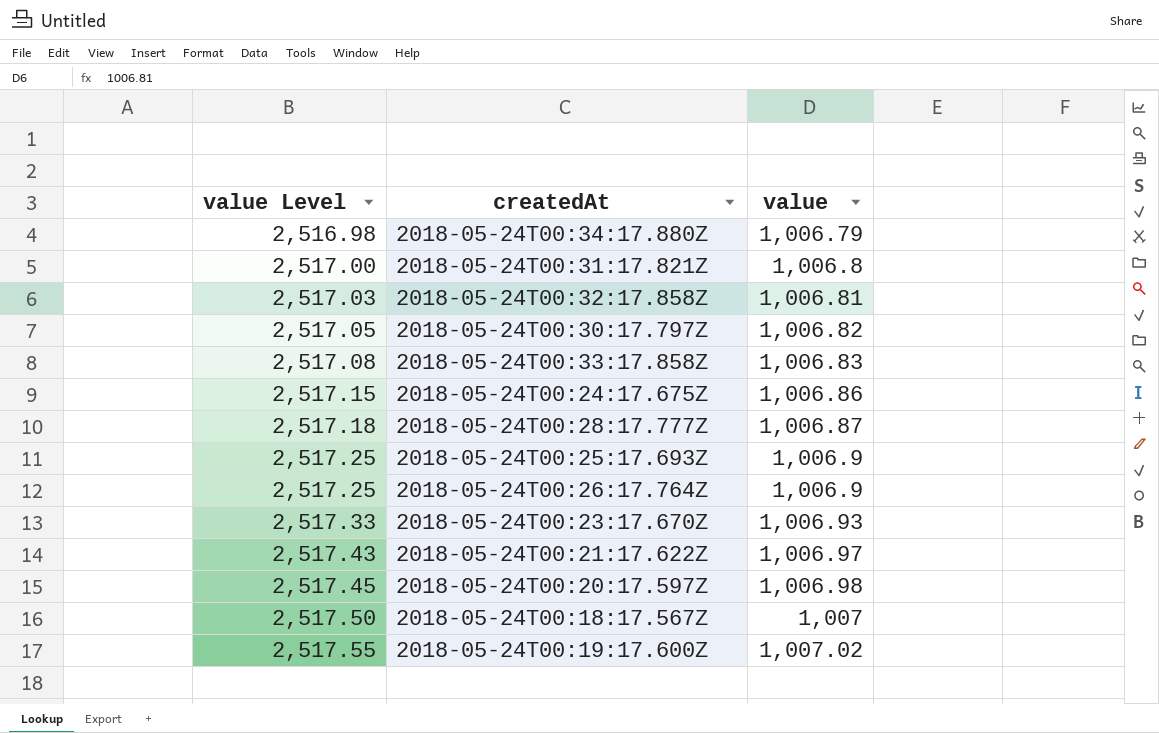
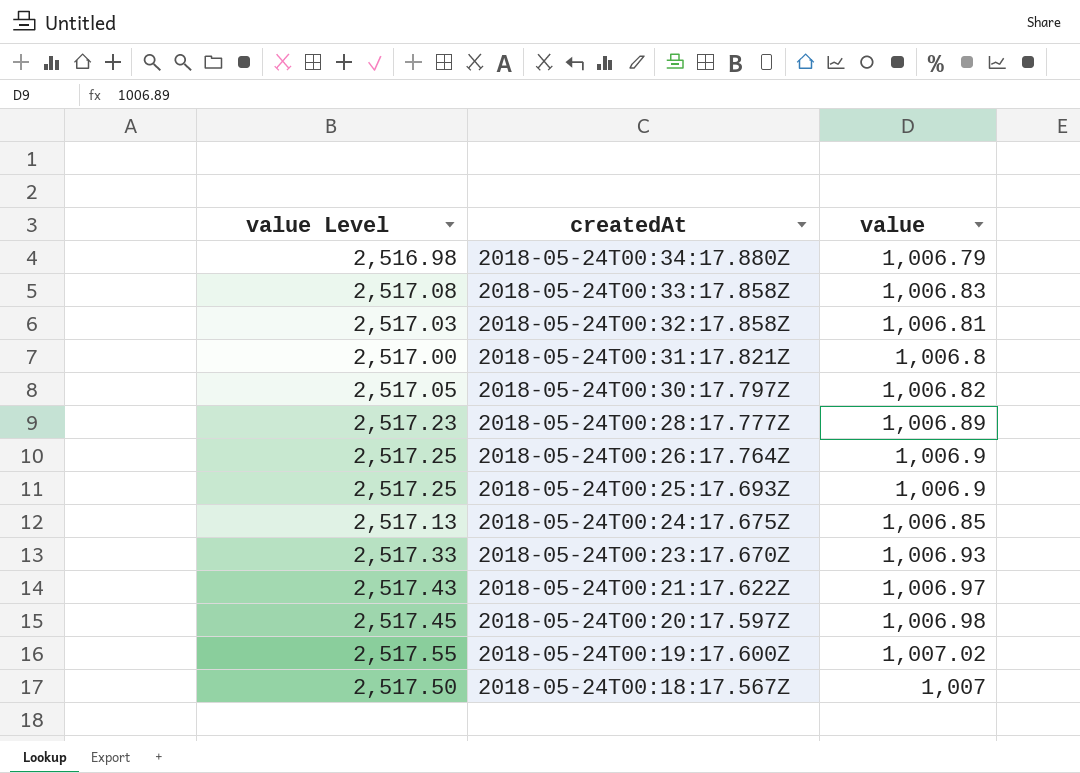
row order: value Level ascending -> createdAt descending
2018-05-24T00:28:17.777Z | value Level: 2,517.18 -> 2,517.23
2018-05-24T00:28:17.777Z | value: 1,006.87 -> 1,006.89
2018-05-24T00:24:17.675Z | value Level: 2,517.15 -> 2,517.13
2018-05-24T00:24:17.675Z | value: 1,006.86 -> 1,006.85

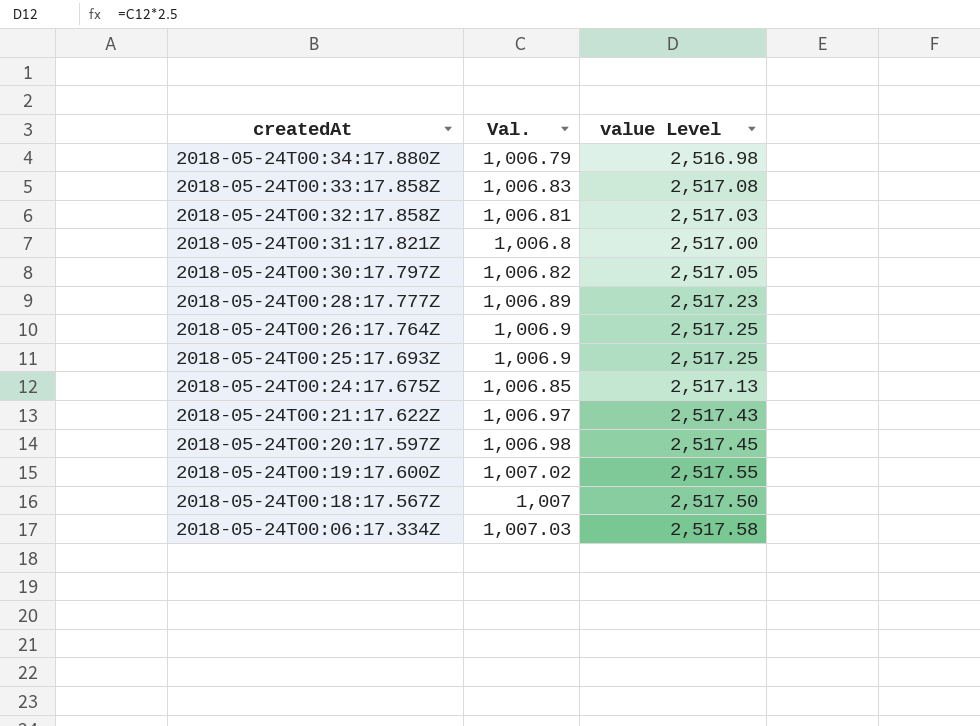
column name: value -> Val.
column value Level | position: 1 -> 3
row 2018-05-24T00:23:17.670Z: 2,517.33 | 1,006.93 -> none
row 2018-05-24T00:06:17.334Z: none -> 1,007.03 | 2,517.58

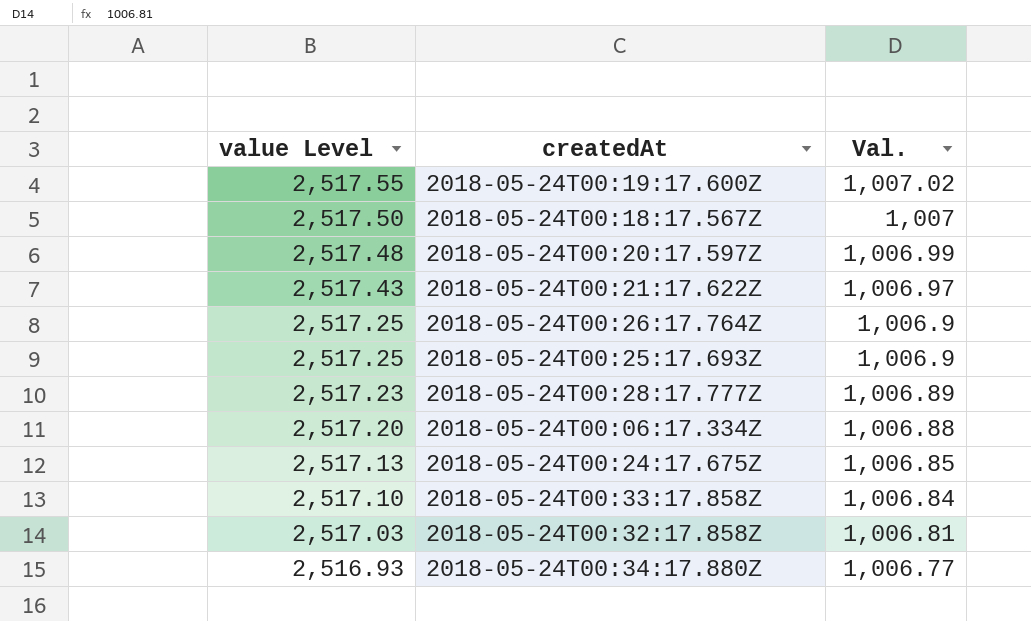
row order: createdAt descending -> value Level descending
column value Level | position: 3 -> 1
row 2018-05-24T00:31:17.821Z: 1,006.8 | 2,517.00 -> none
row 2018-05-24T00:30:17.797Z: 1,006.82 | 2,517.05 -> none
2018-05-24T00:20:17.597Z | value Level: 2,517.45 -> 2,517.48
2018-05-24T00:20:17.597Z | Val.: 1,006.98 -> 1,006.99
2018-05-24T00:06:17.334Z | value Level: 2,517.58 -> 2,517.20
2018-05-24T00:06:17.334Z | Val.: 1,007.03 -> 1,006.88
2018-05-24T00:33:17.858Z | value Level: 2,517.08 -> 2,517.10
2018-05-24T00:33:17.858Z | Val.: 1,006.83 -> 1,006.84
2018-05-24T00:34:17.880Z | value Level: 2,516.98 -> 2,516.93
2018-05-24T00:34:17.880Z | Val.: 1,006.79 -> 1,006.77

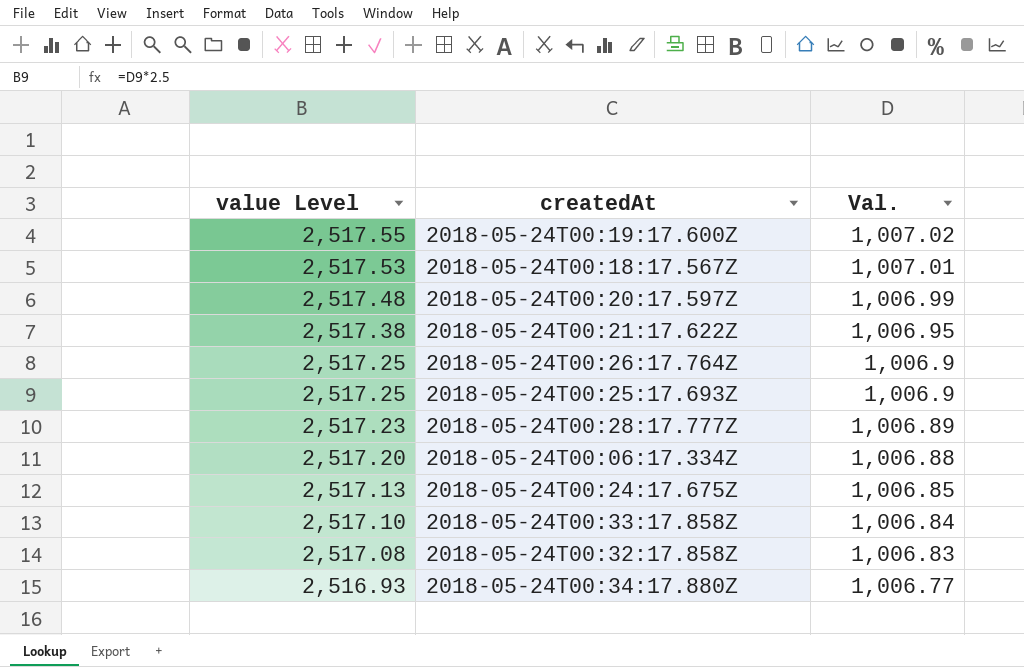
2018-05-24T00:18:17.567Z | value Level: 2,517.50 -> 2,517.53
2018-05-24T00:18:17.567Z | Val.: 1,007 -> 1,007.01
2018-05-24T00:21:17.622Z | value Level: 2,517.43 -> 2,517.38
2018-05-24T00:21:17.622Z | Val.: 1,006.97 -> 1,006.95
2018-05-24T00:32:17.858Z | value Level: 2,517.03 -> 2,517.08
2018-05-24T00:32:17.858Z | Val.: 1,006.81 -> 1,006.83

